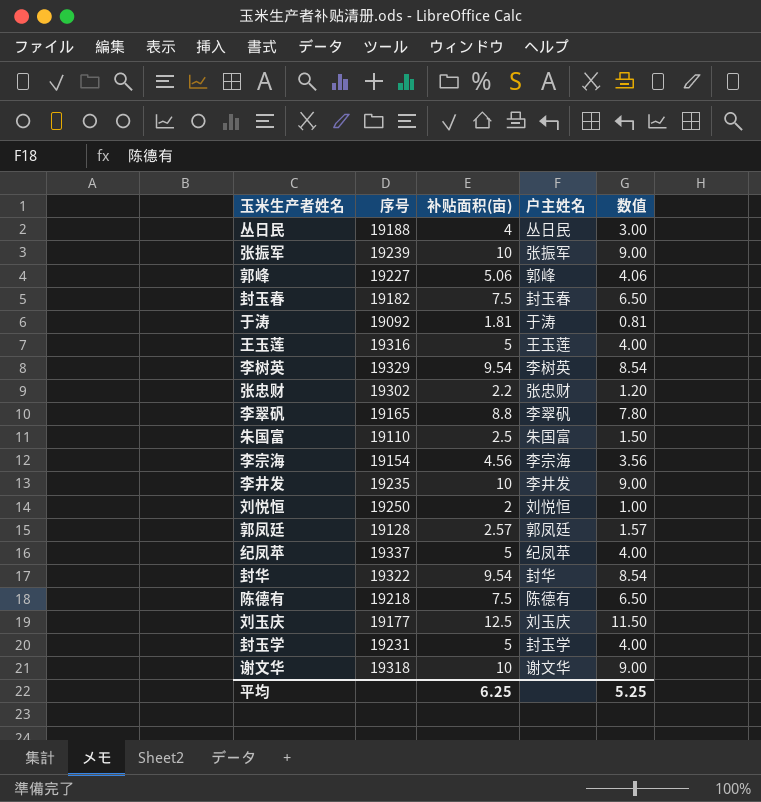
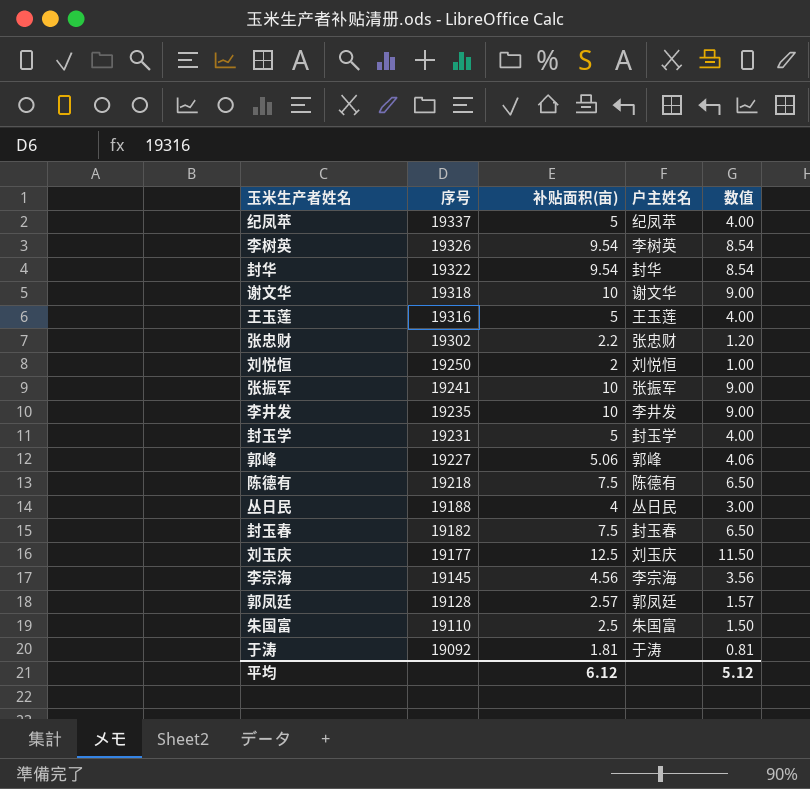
row order: none -> 序号 descending
row 李翠矾: 19165 | 8.8 | 李翠矾 | 7.80 -> none
李树英 | 序号: 19329 -> 19326
张振军 | 序号: 19239 -> 19241
李宗海 | 序号: 19154 -> 19145
平均 | 补贴面积(亩): 6.25 -> 6.12
平均 | 数值: 5.25 -> 5.12

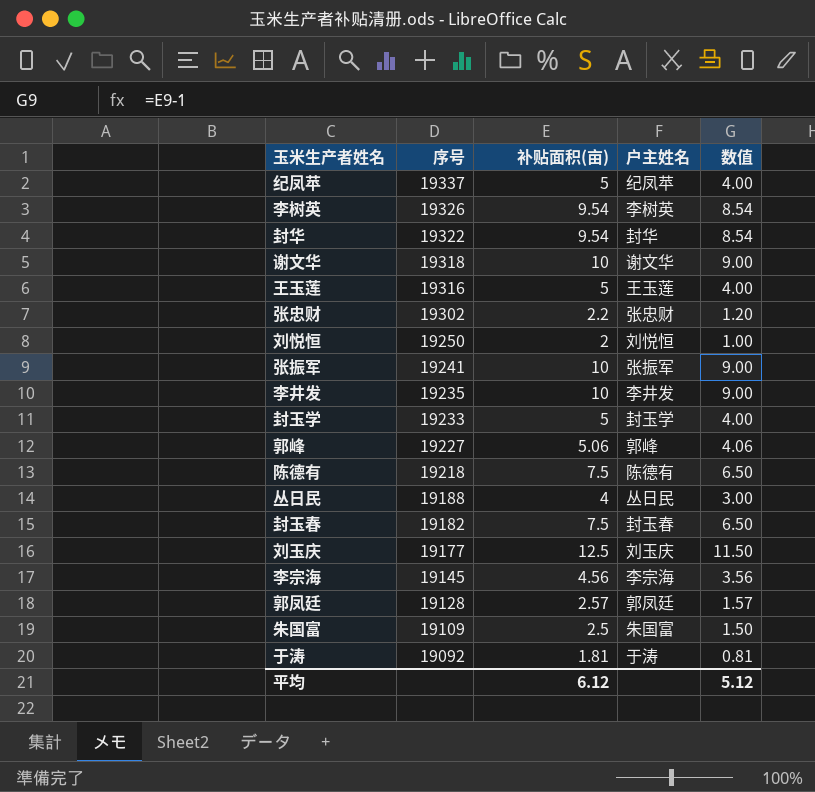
封玉学 | 序号: 19231 -> 19233
朱国富 | 序号: 19110 -> 19109

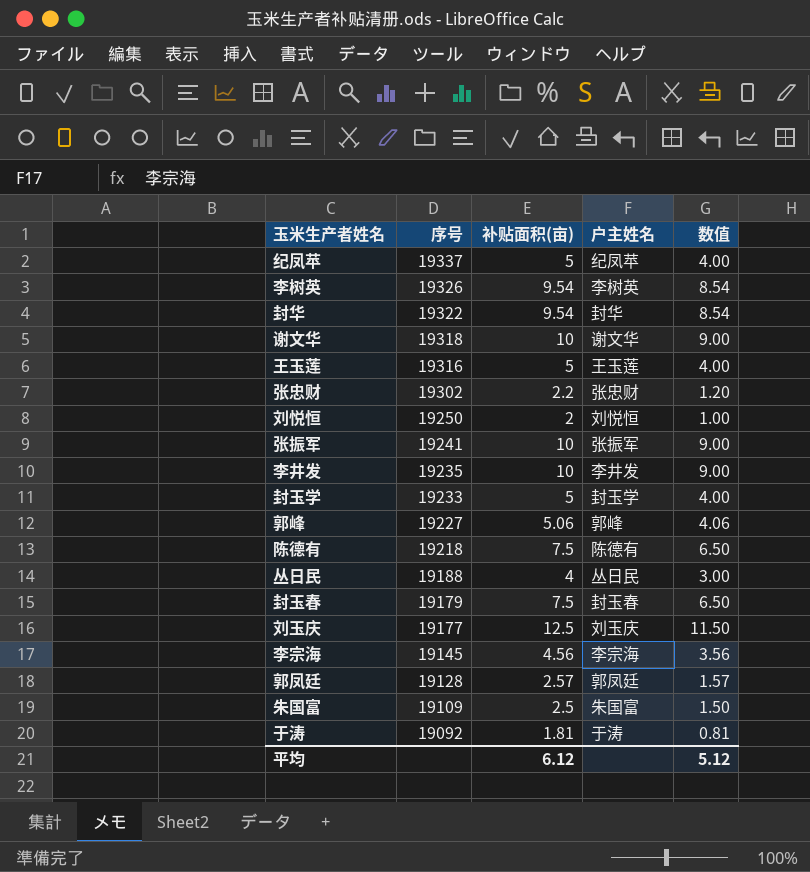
封玉春 | 序号: 19182 -> 19179

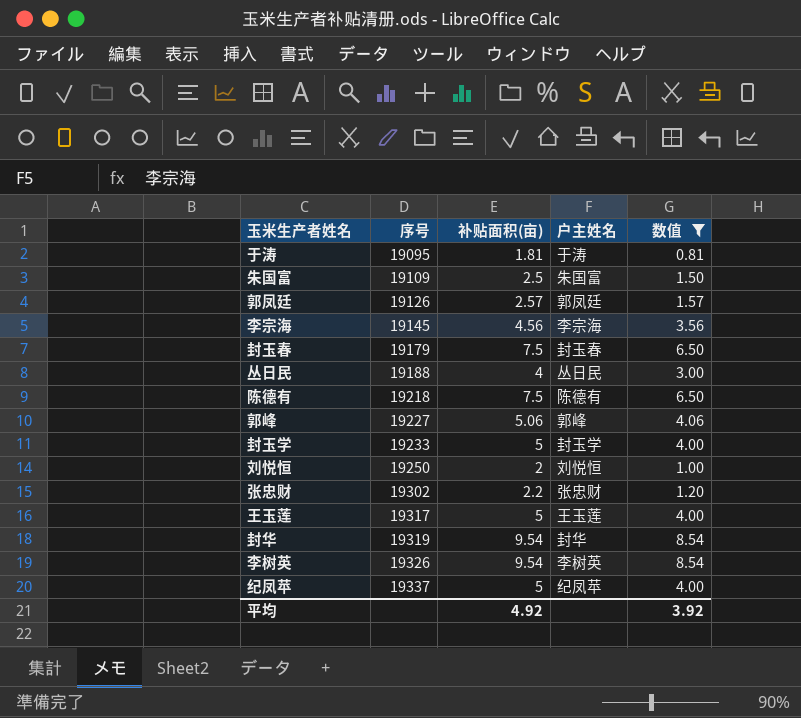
filter: none -> 数值 <= 8.54
row order: 序号 descending -> 序号 ascending
于涛 | 序号: 19092 -> 19095
郭凤廷 | 序号: 19128 -> 19126
王玉莲 | 序号: 19316 -> 19317
封华 | 序号: 19322 -> 19319
平均 | 补贴面积(亩): 6.12 -> 4.92
平均 | 数值: 5.12 -> 3.92

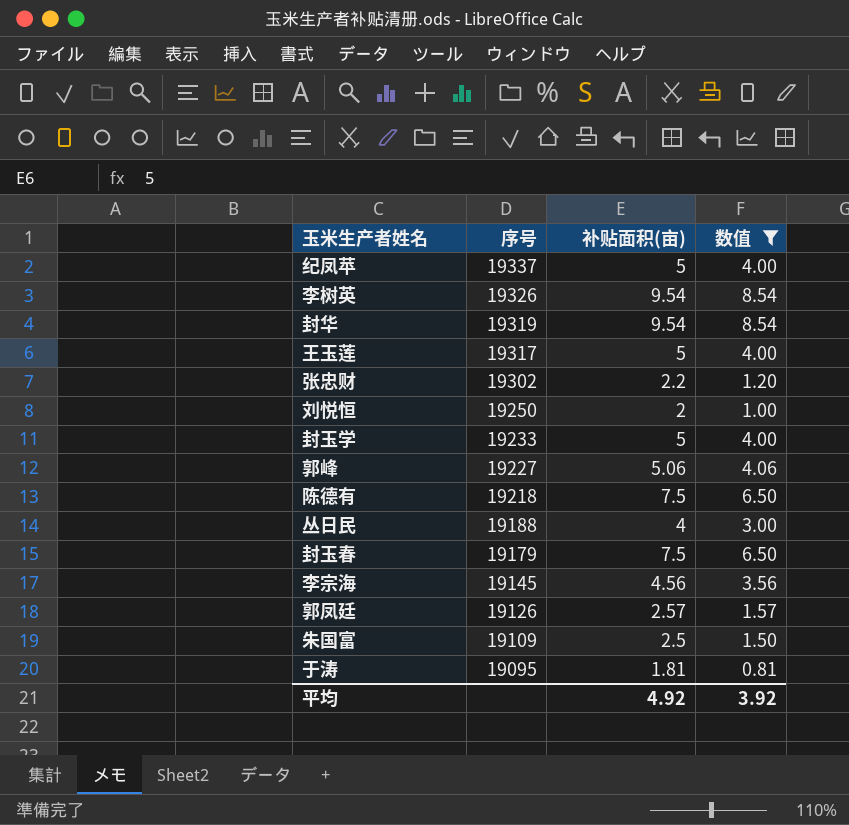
row order: 序号 ascending -> 序号 descending
column 户主姓名 | position: 4 -> none

